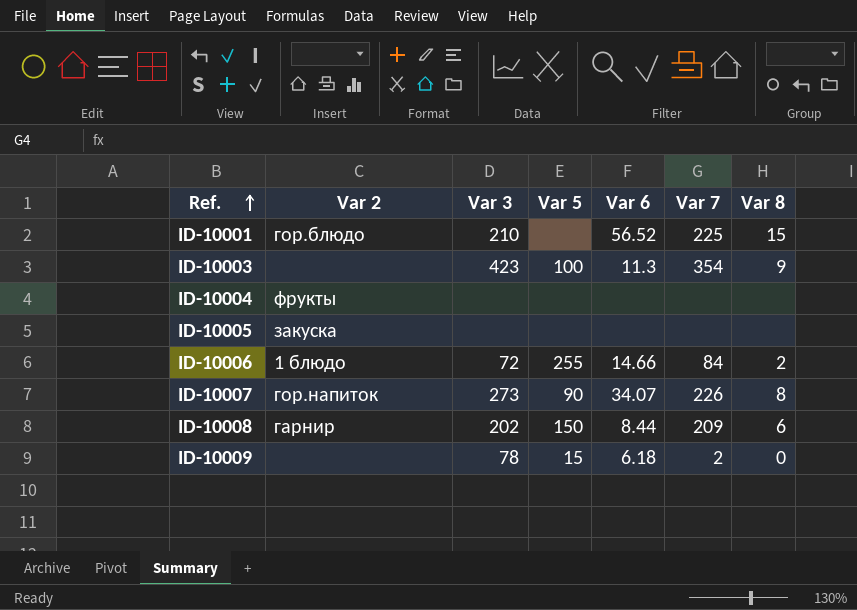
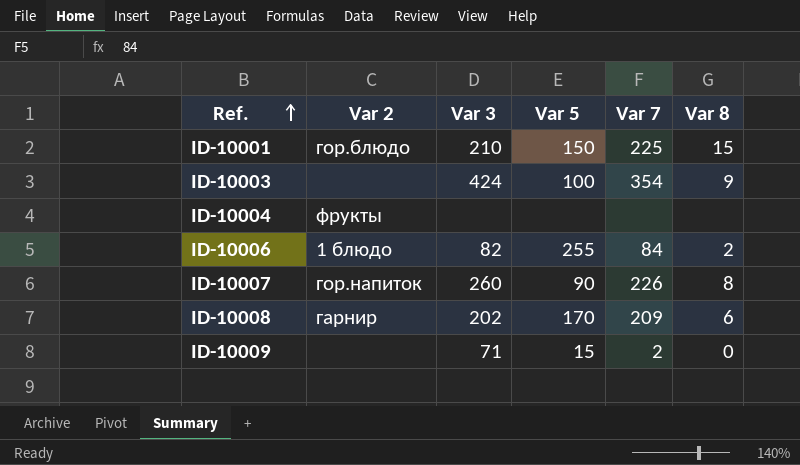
column Var 6 | position: 5 -> none
row ID-10005: закуска | none | none | none | none | none -> none
ID-10001 | Var 5: none -> 150
ID-10003 | Var 3: 423 -> 424
ID-10006 | Var 3: 72 -> 82
ID-10007 | Var 3: 273 -> 260
ID-10008 | Var 5: 150 -> 170
ID-10009 | Var 3: 78 -> 71

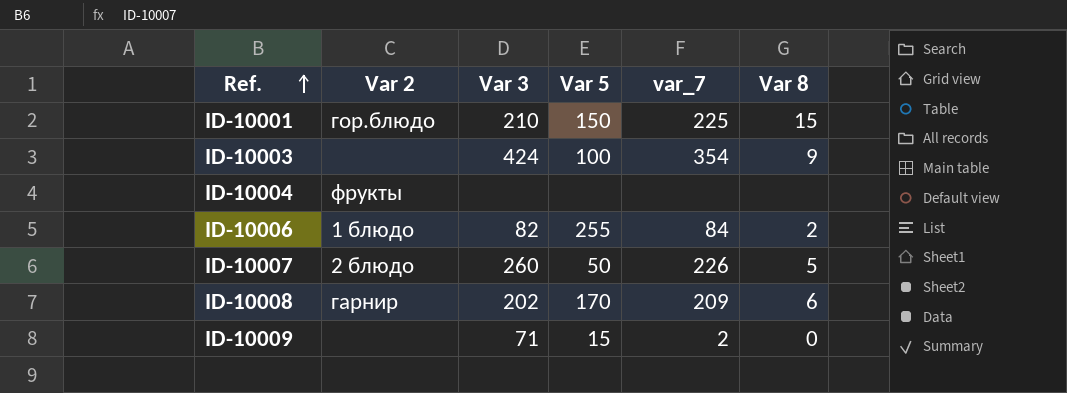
column name: Var 7 -> var_7
ID-10007 | Var 2: гор.напиток -> 2 блюдо
ID-10007 | Var 5: 90 -> 50
ID-10007 | Var 8: 8 -> 5

